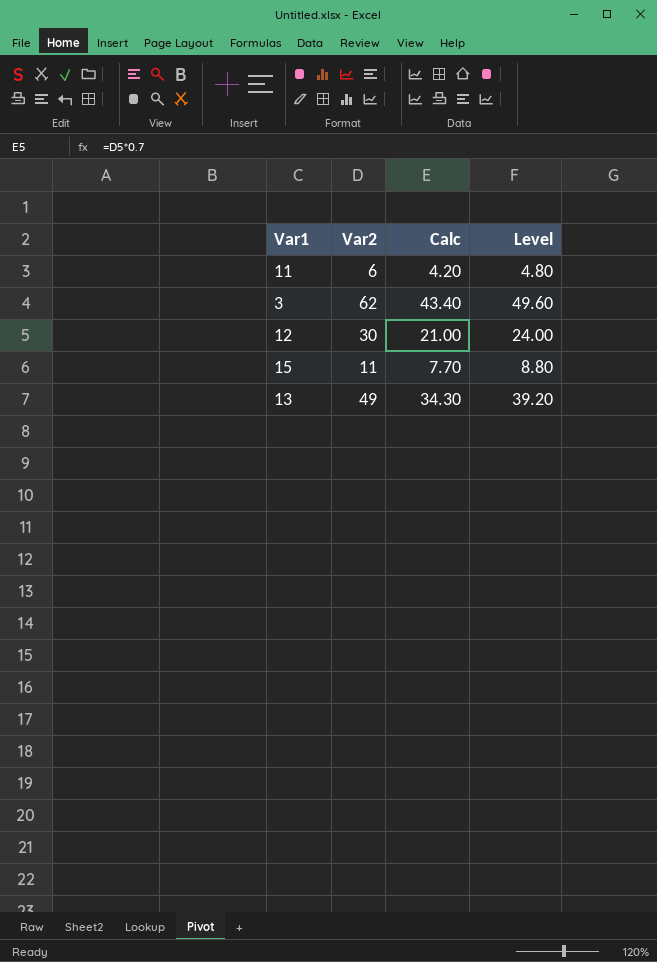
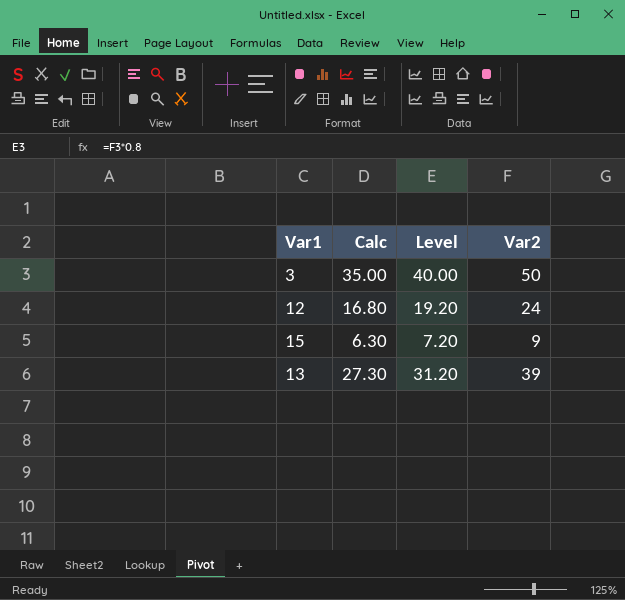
column Var2 | position: 2 -> 4
row 11: 6 | 4.20 | 4.80 -> none
3 | Calc: 43.40 -> 35.00
3 | Level: 49.60 -> 40.00
3 | Var2: 62 -> 50
12 | Calc: 21.00 -> 16.80
12 | Level: 24.00 -> 19.20
12 | Var2: 30 -> 24
15 | Calc: 7.70 -> 6.30
15 | Level: 8.80 -> 7.20
15 | Var2: 11 -> 9
13 | Calc: 34.30 -> 27.30
13 | Level: 39.20 -> 31.20
13 | Var2: 49 -> 39

